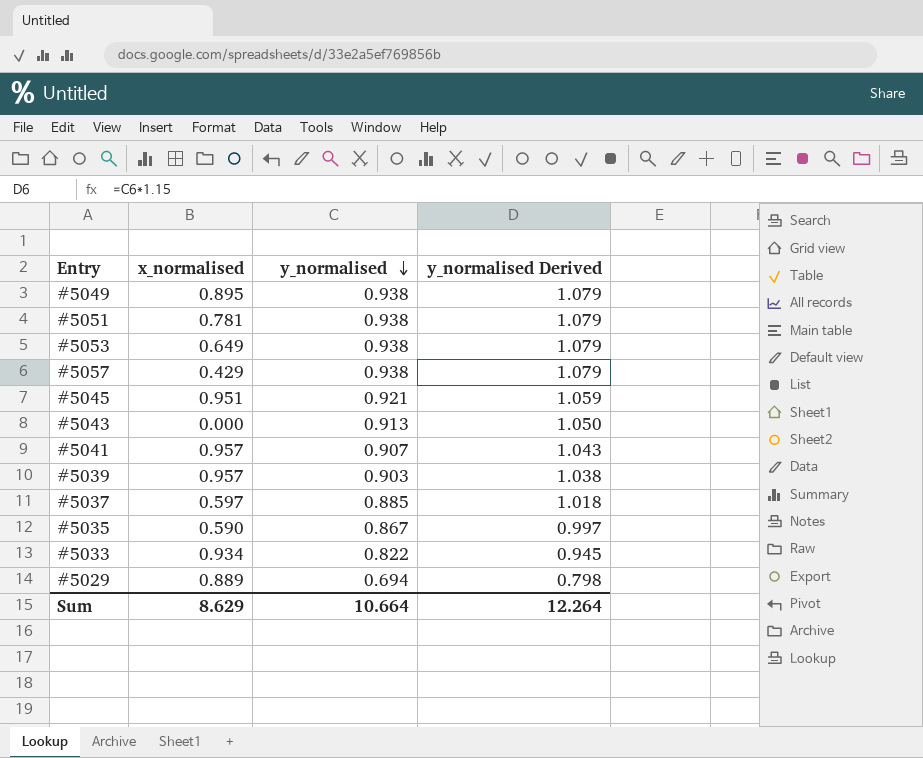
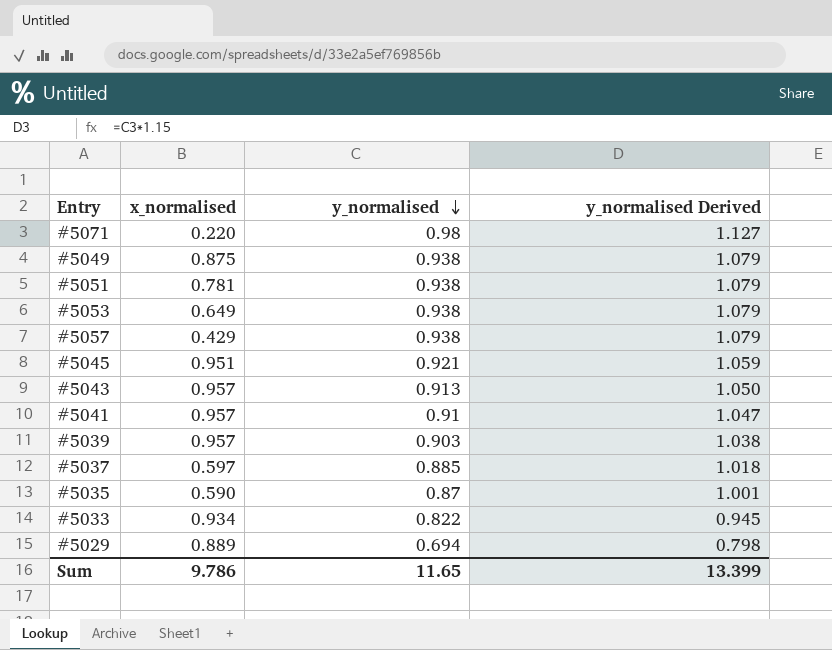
row #5071: none -> 0.220 | 0.98 | 1.127
#5049 | x_normalised: 0.895 -> 0.875
#5043 | x_normalised: 0.000 -> 0.957
#5041 | y_normalised: 0.907 -> 0.91
#5041 | y_normalised Derived: 1.043 -> 1.047
#5035 | y_normalised: 0.867 -> 0.87
#5035 | y_normalised Derived: 0.997 -> 1.001
Sum | x_normalised: 8.629 -> 9.786
Sum | y_normalised: 10.664 -> 11.65
Sum | y_normalised Derived: 12.264 -> 13.399

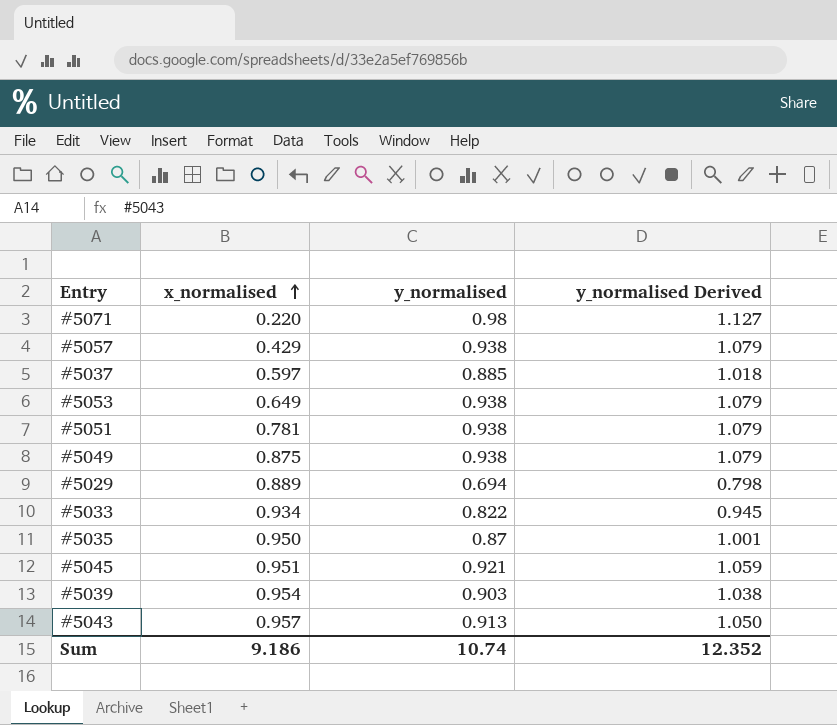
row order: y_normalised descending -> x_normalised ascending
row #5041: 0.957 | 0.91 | 1.047 -> none
#5035 | x_normalised: 0.590 -> 0.950
#5039 | x_normalised: 0.957 -> 0.954
Sum | x_normalised: 9.786 -> 9.186
Sum | y_normalised: 11.65 -> 10.74
Sum | y_normalised Derived: 13.399 -> 12.352

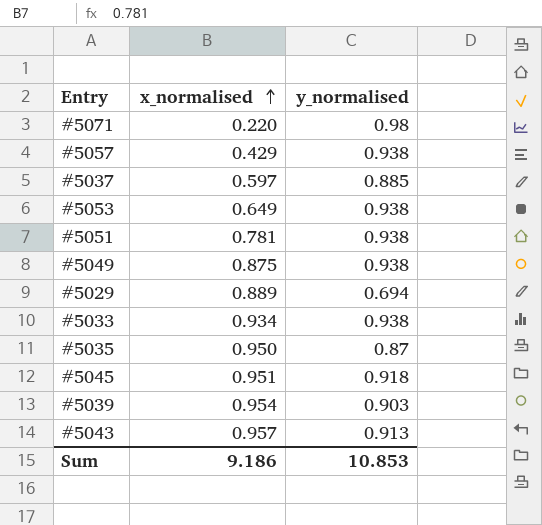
column y_normalised Derived | formula: [y_normalised] * 1.15 -> none
#5033 | y_normalised: 0.822 -> 0.938
#5045 | y_normalised: 0.921 -> 0.918
Sum | y_normalised: 10.74 -> 10.853

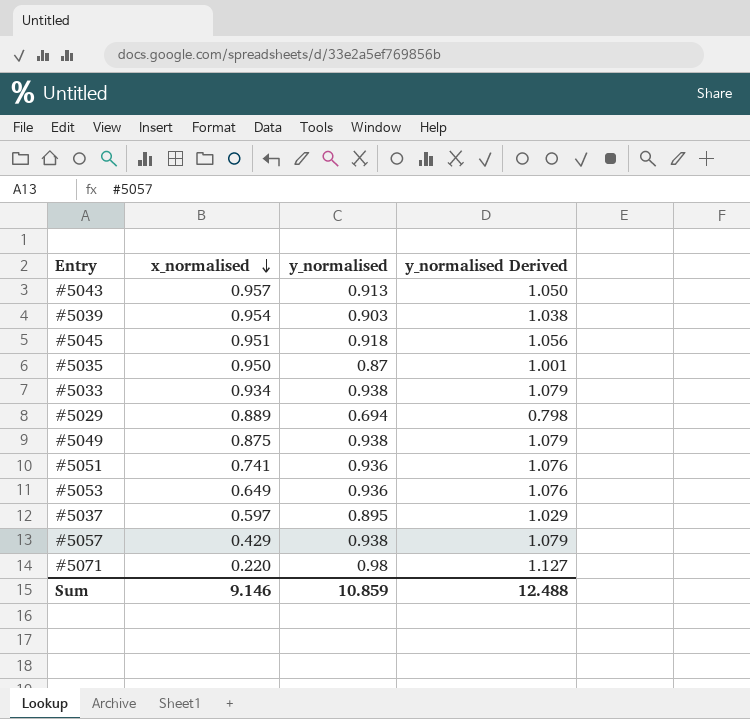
row order: x_normalised ascending -> x_normalised descending
column y_normalised Derived | formula: none -> [y_normalised] * 1.15
#5051 | x_normalised: 0.781 -> 0.741
#5051 | y_normalised: 0.938 -> 0.936
#5053 | y_normalised: 0.938 -> 0.936
#5037 | y_normalised: 0.885 -> 0.895
Sum | x_normalised: 9.186 -> 9.146
Sum | y_normalised: 10.853 -> 10.859

